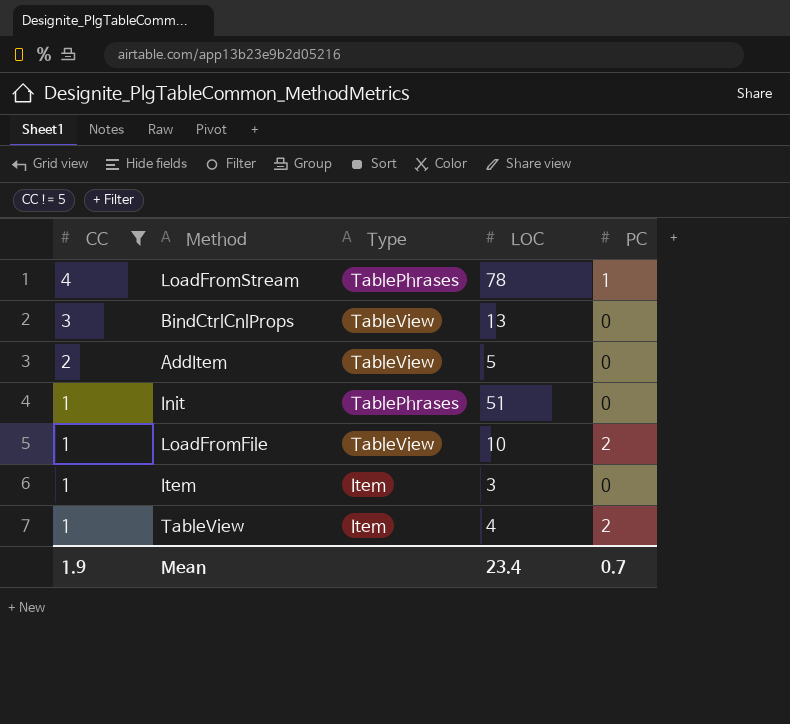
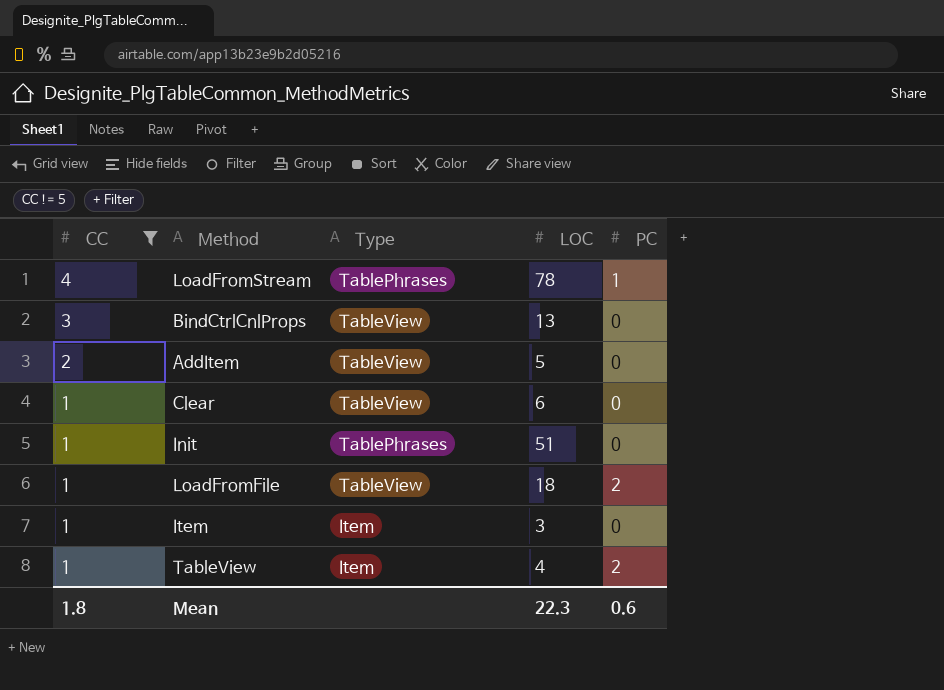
row Clear: none -> 1 | TableView | 6 | 0
LoadFromFile | LOC: 10 -> 18
Mean | CC: 1.9 -> 1.8
Mean | LOC: 23.4 -> 22.3
Mean | PC: 0.7 -> 0.6

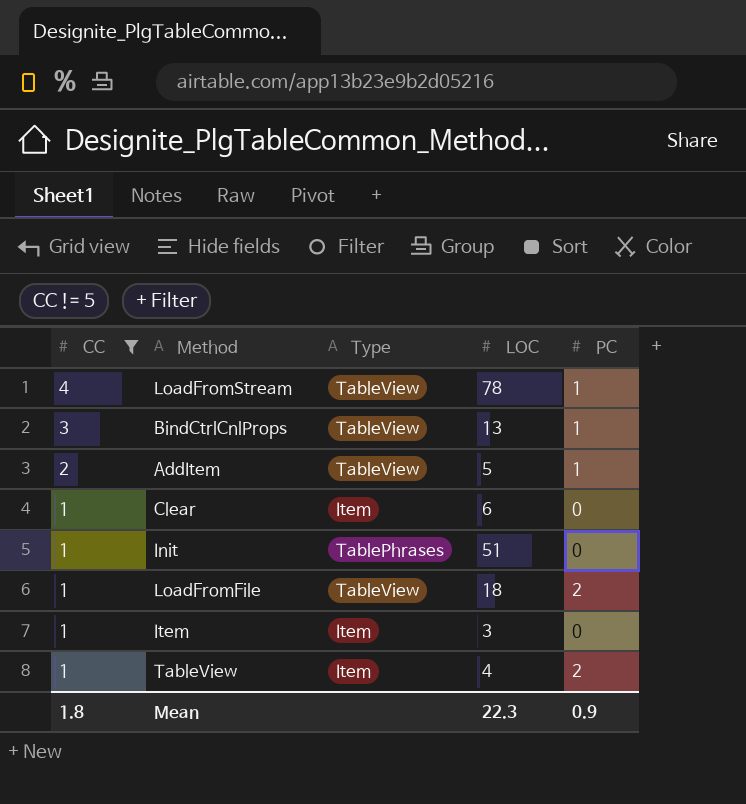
LoadFromStream | Type: TablePhrases -> TableView
BindCtrlCnlProps | PC: 0 -> 1
AddItem | PC: 0 -> 1
Clear | Type: TableView -> Item
Mean | PC: 0.6 -> 0.9

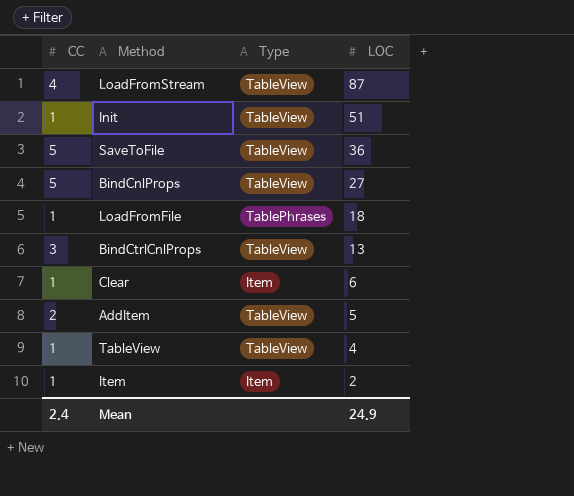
filter: CC != 5 -> none
row order: CC descending -> LOC descending
column PC | position: 5 -> none
LoadFromStream | LOC: 78 -> 87
Init | Type: TablePhrases -> TableView
LoadFromFile | Type: TableView -> TablePhrases
TableView | Type: Item -> TableView
Item | LOC: 3 -> 2
Mean | CC: 1.8 -> 2.4
Mean | LOC: 22.3 -> 24.9

